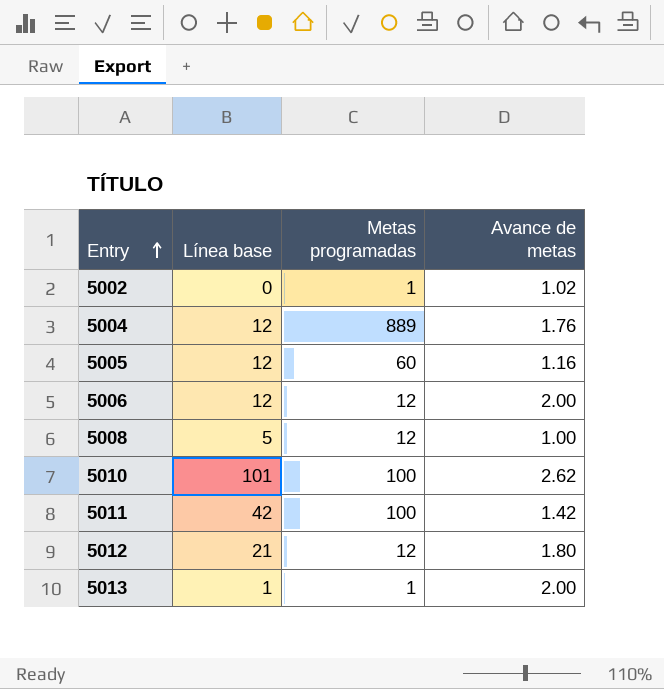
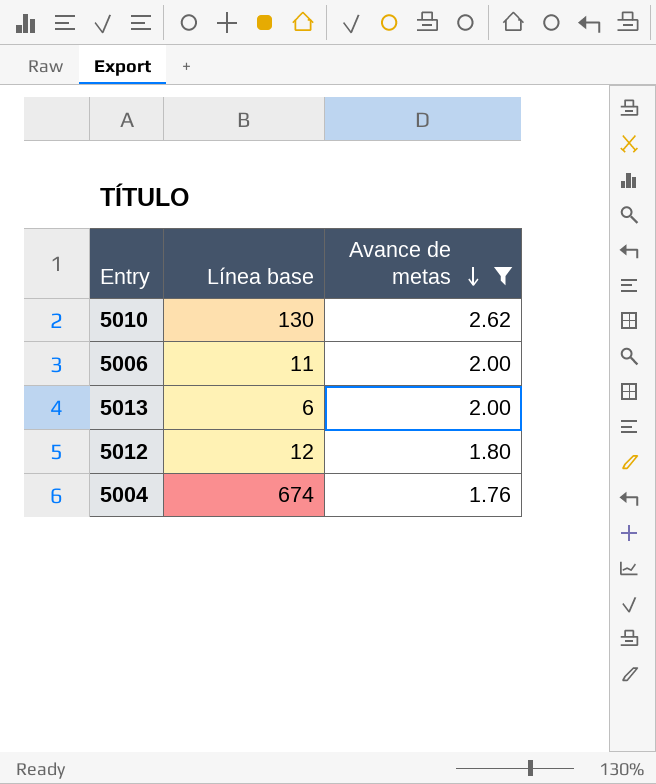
filter: none -> Avance de metas >= 1.76
row order: Entry ascending -> Avance de metas descending
column Metas programadas | position: 3 -> none
5010 | Línea base: 101 -> 130
5006 | Línea base: 12 -> 11
5013 | Línea base: 1 -> 6
5012 | Línea base: 21 -> 12
5004 | Línea base: 12 -> 674

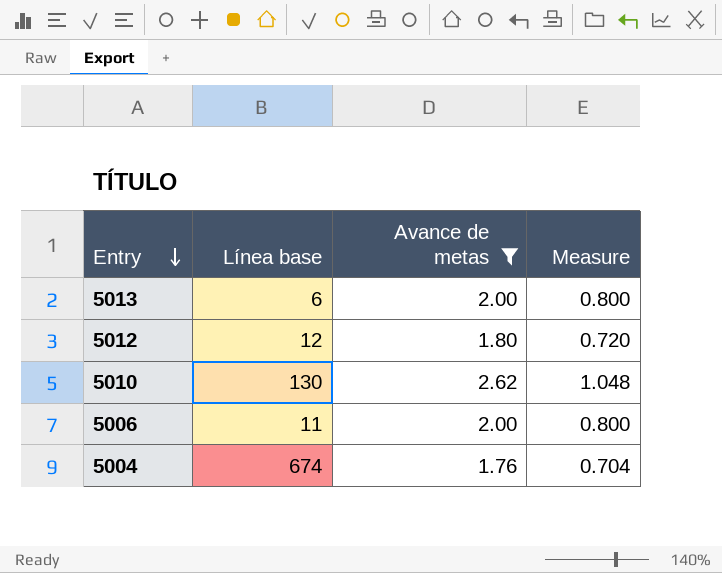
row order: Avance de metas descending -> Entry descending
column Measure | formula: none -> [Avance de metas] * 0.4

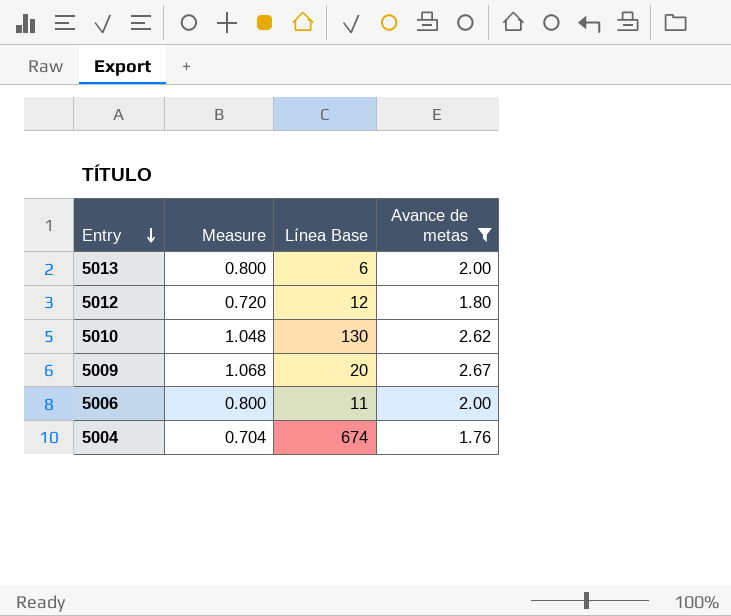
column Measure | position: 4 -> 2
column name: Línea base -> Línea Base
row 5009: none -> 1.068 | 20 | 2.67

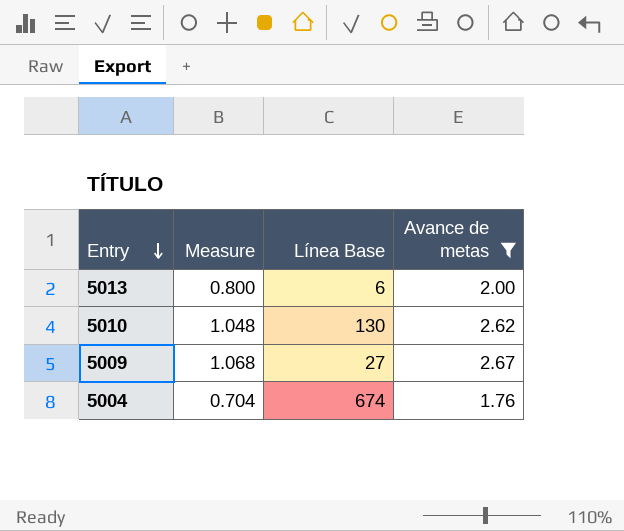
row 5012: 0.720 | 12 | 1.80 -> none
row 5006: 0.800 | 11 | 2.00 -> none
5009 | Línea Base: 20 -> 27

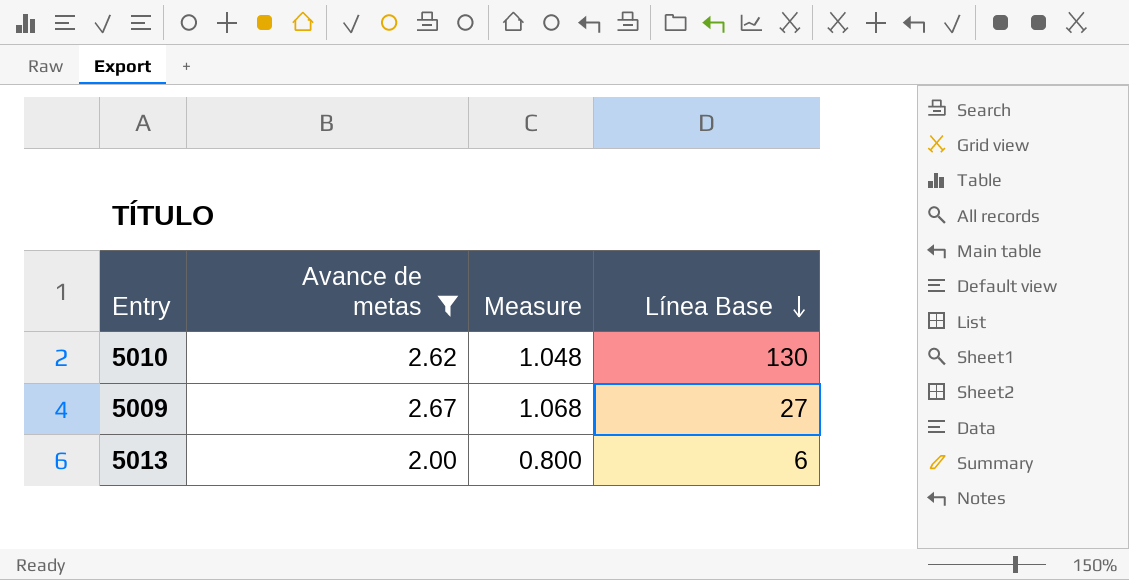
row order: Entry descending -> Línea Base descending
column Avance de metas | position: 4 -> 2
row 5004: 0.704 | 674 | 1.76 -> none

